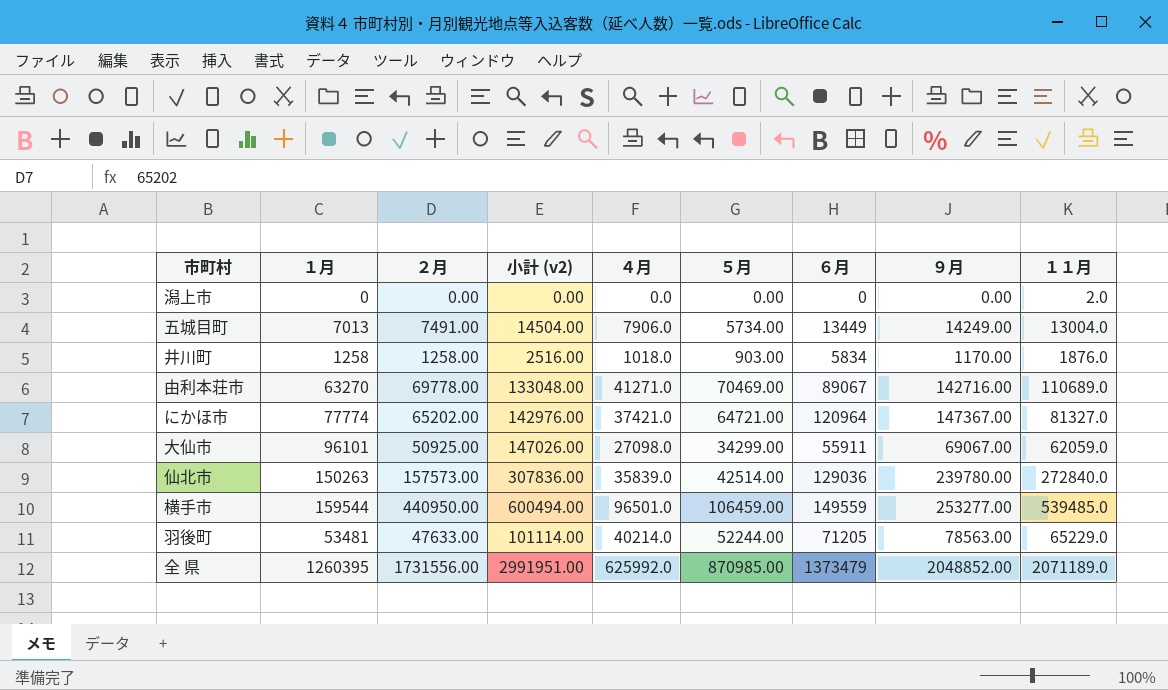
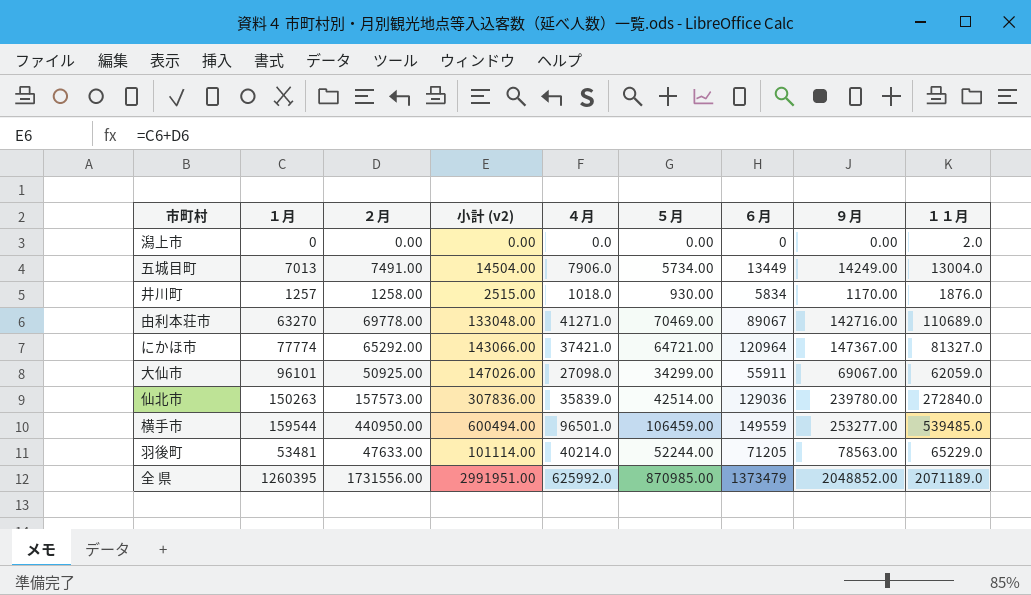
井川町 | １月: 1258 -> 1257
井川町 | 小計 (v2): 2516.00 -> 2515.00
井川町 | ５月: 903.00 -> 930.00
にかほ市 | ２月: 65202.00 -> 65292.00
にかほ市 | 小計 (v2): 142976.00 -> 143066.00

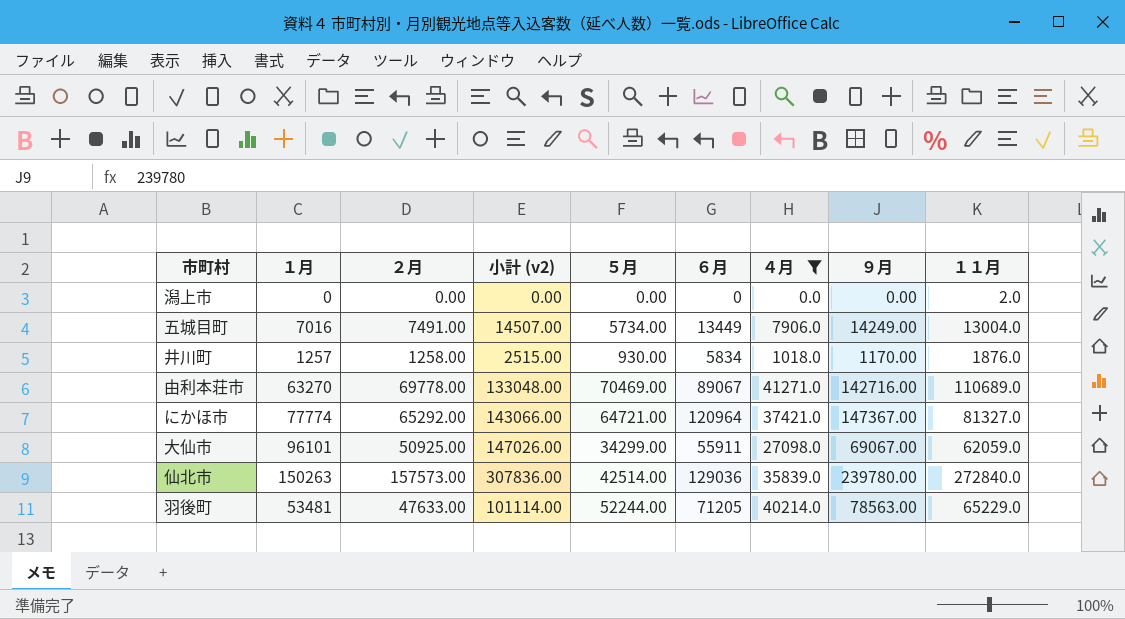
filter: none -> ４月 <= 41271.0
column ４月 | position: 5 -> 7
五城目町 | １月: 7013 -> 7016
五城目町 | 小計 (v2): 14504.00 -> 14507.00

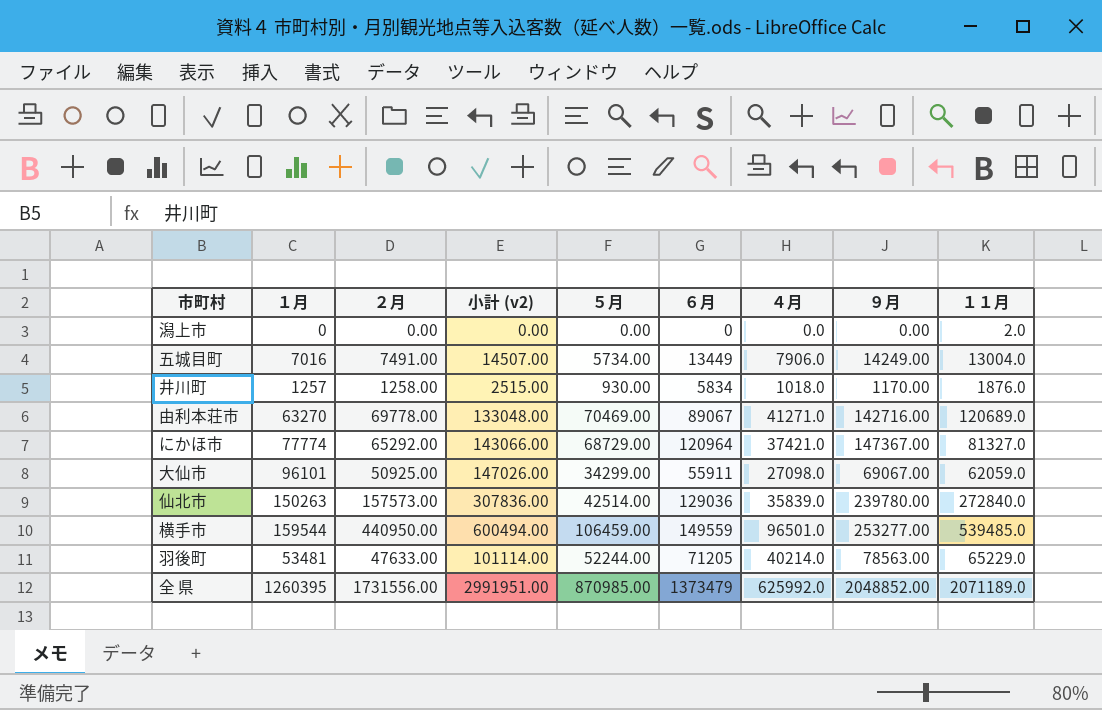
filter: ４月 <= 41271.0 -> none
由利本荘市 | １１月: 110689.0 -> 120689.0
にかほ市 | ５月: 64721.00 -> 68729.00

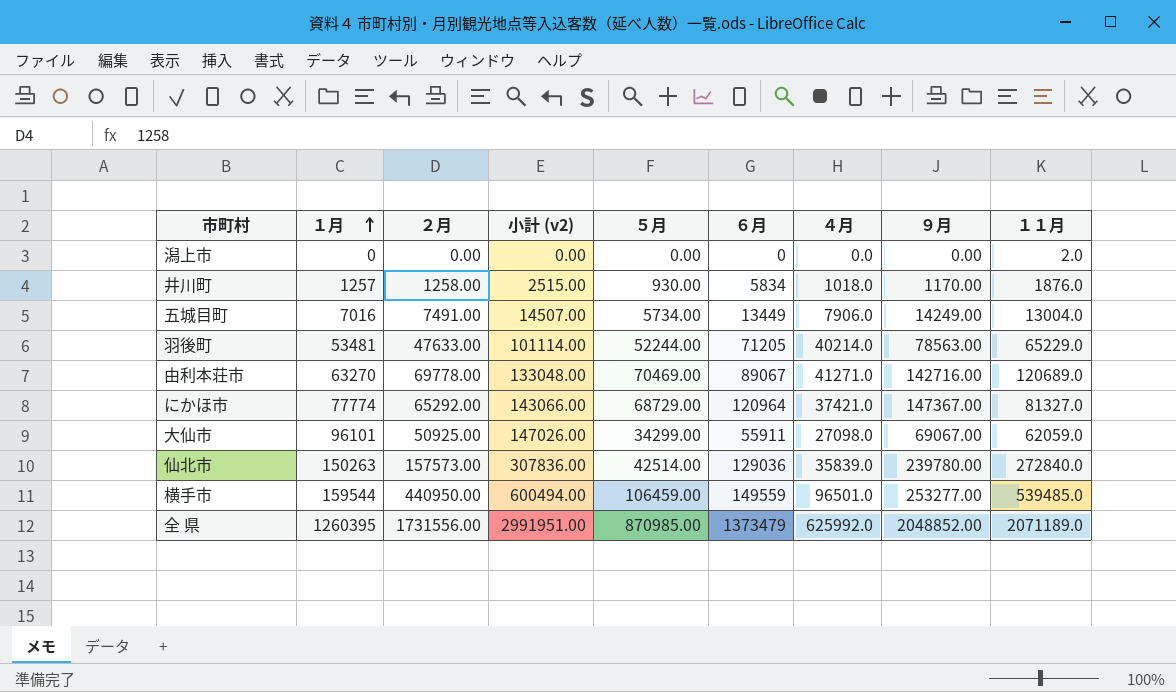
row order: none -> １月 ascending

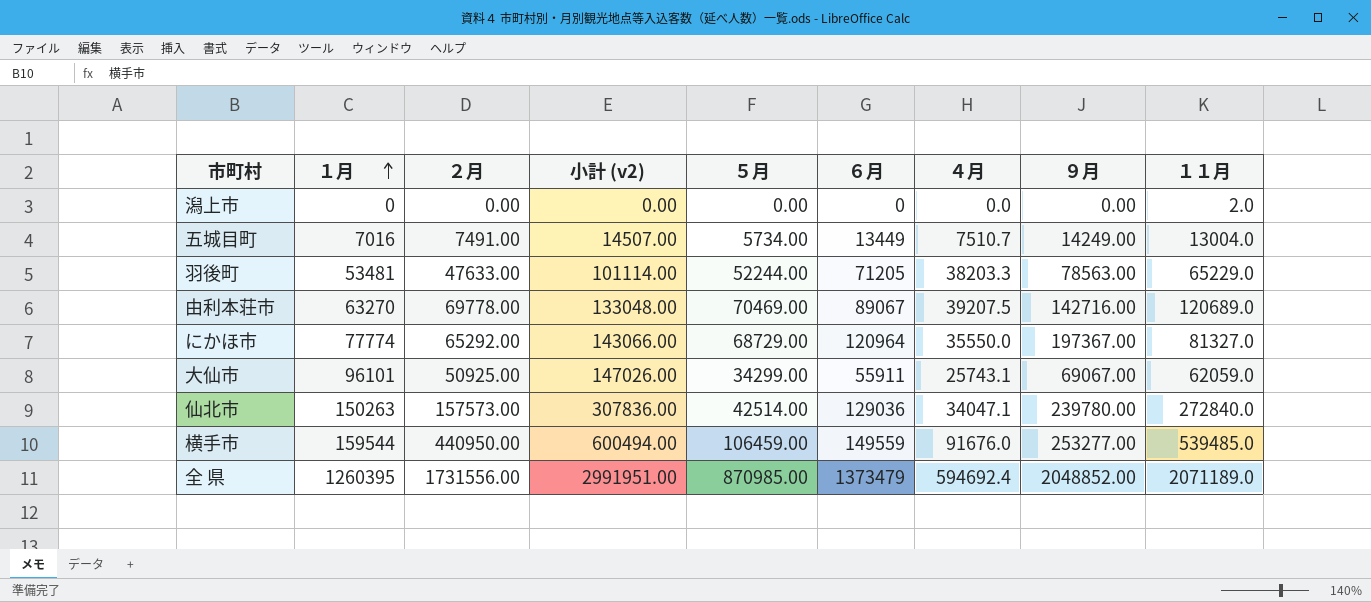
row 井川町: 1257 | 1258.00 | 2515.00 | 930.00 | 5834 | 1018.0 | 1170.00 | 1876.0 -> none
五城目町 | ４月: 7906.0 -> 7510.7
羽後町 | ４月: 40214.0 -> 38203.3
由利本荘市 | ４月: 41271.0 -> 39207.5
にかほ市 | ４月: 37421.0 -> 35550.0
にかほ市 | ９月: 147367.00 -> 197367.00
大仙市 | ４月: 27098.0 -> 25743.1
仙北市 | ４月: 35839.0 -> 34047.1
横手市 | ４月: 96501.0 -> 91676.0
全 県 | ４月: 625992.0 -> 594692.4

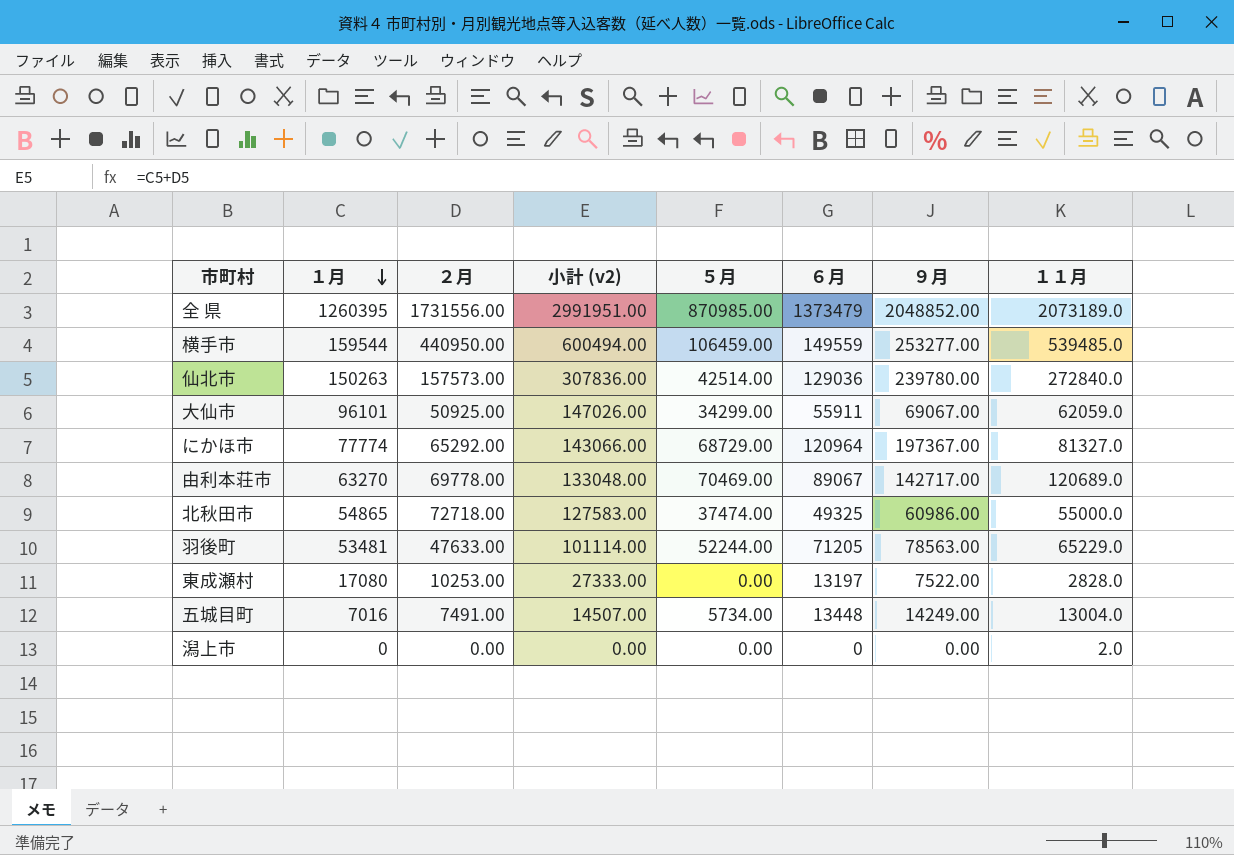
row order: １月 ascending -> １月 descending
column ４月 | position: 7 -> none
全 県 | １１月: 2071189.0 -> 2073189.0
由利本荘市 | ９月: 142716.00 -> 142717.00
row 北秋田市: none -> 54865 | 72718.00 | 127583.00 | 37474.00 | 49325 | 60986.00 | 55000.0
row 東成瀬村: none -> 17080 | 10253.00 | 27333.00 | 0.00 | 13197 | 7522.00 | 2828.0
五城目町 | ６月: 13449 -> 13448

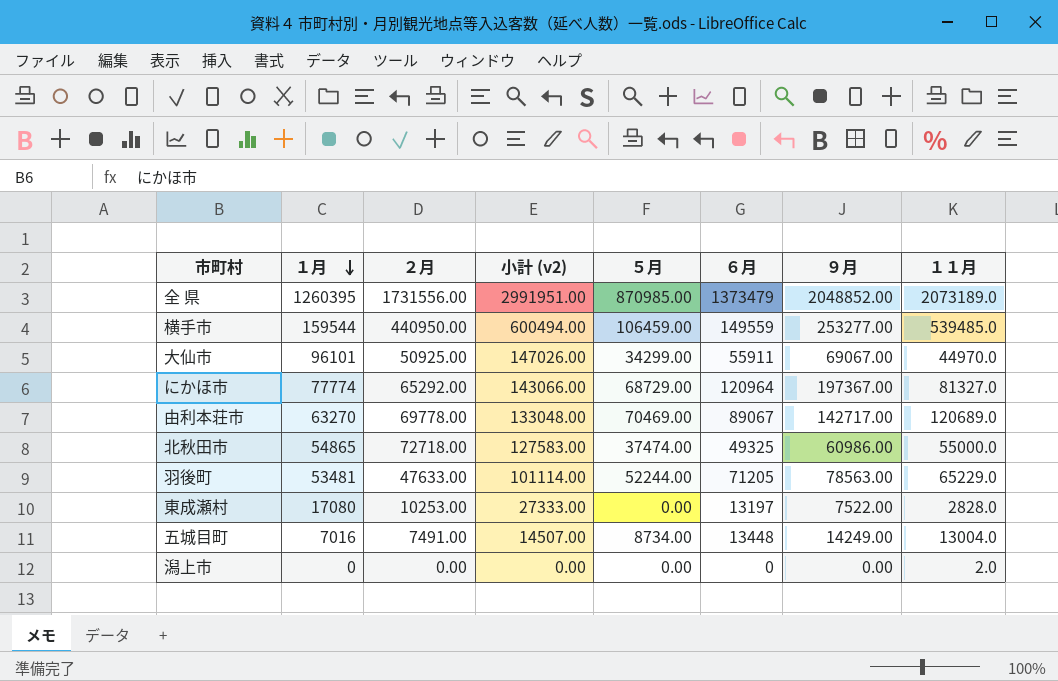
row 仙北市: 150263 | 157573.00 | 307836.00 | 42514.00 | 129036 | 239780.00 | 272840.0 -> none
大仙市 | １１月: 62059.0 -> 44970.0
五城目町 | ５月: 5734.00 -> 8734.00

